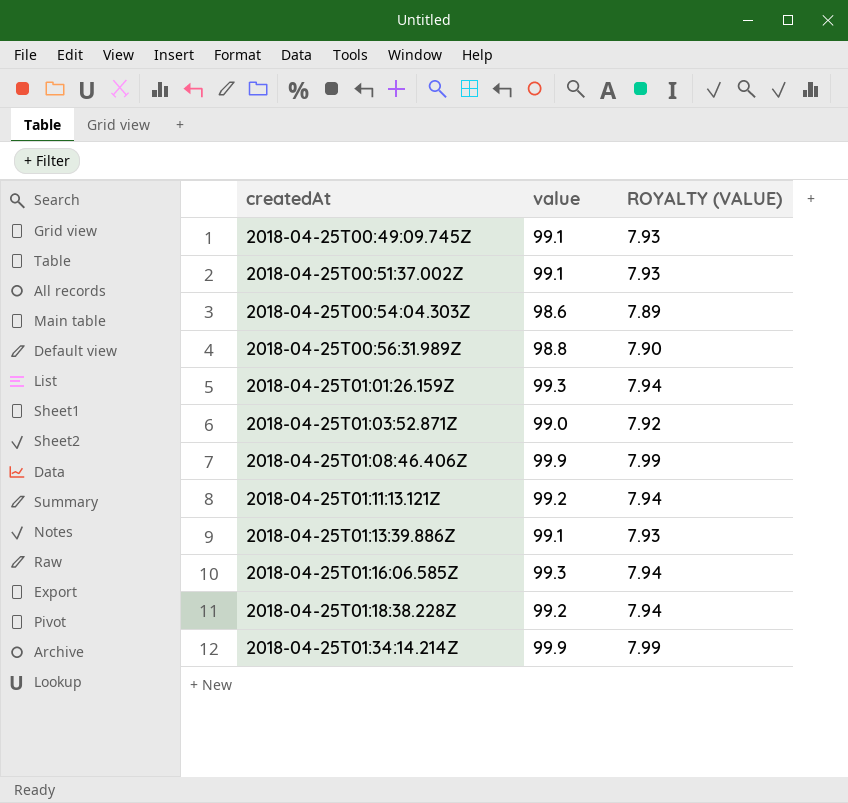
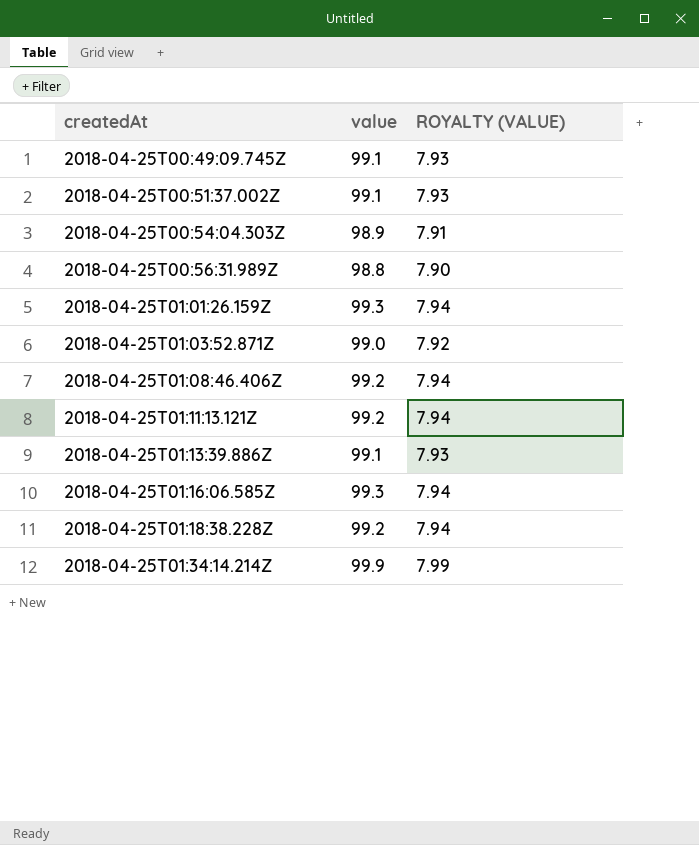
2018-04-25T00:54:04.303Z | value: 98.6 -> 98.9
2018-04-25T00:54:04.303Z | ROYALTY (VALUE): 7.89 -> 7.91
2018-04-25T01:08:46.406Z | value: 99.9 -> 99.2
2018-04-25T01:08:46.406Z | ROYALTY (VALUE): 7.99 -> 7.94

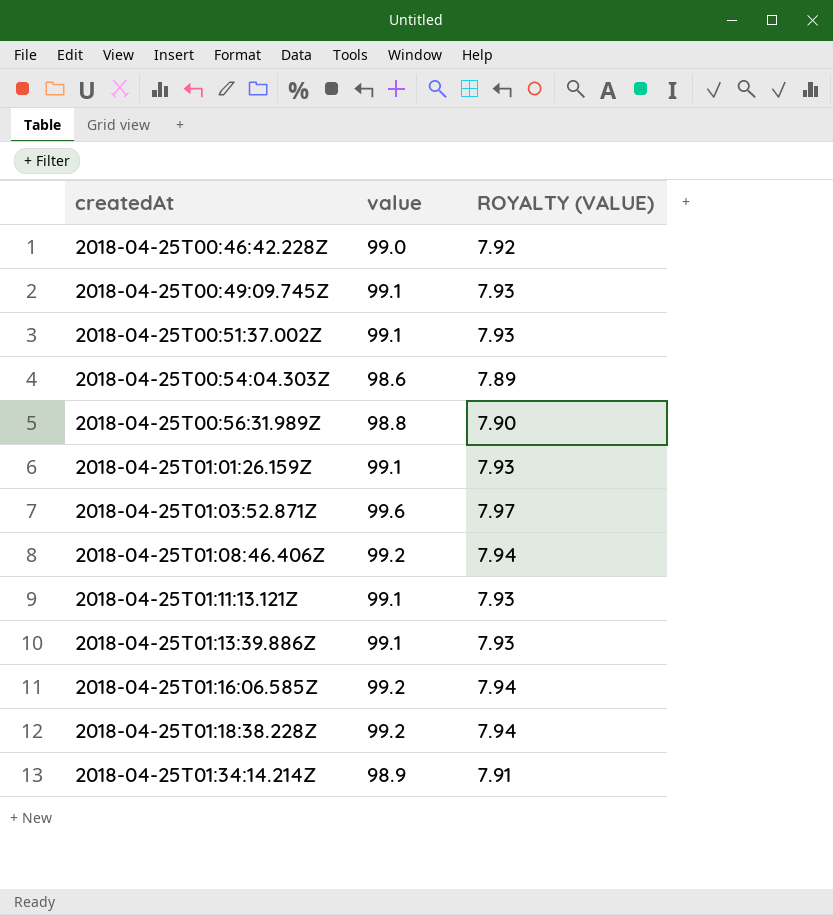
row 2018-04-25T00:46:42.228Z: none -> 99.0 | 7.92
2018-04-25T00:54:04.303Z | value: 98.9 -> 98.6
2018-04-25T00:54:04.303Z | ROYALTY (VALUE): 7.91 -> 7.89
2018-04-25T01:01:26.159Z | value: 99.3 -> 99.1
2018-04-25T01:01:26.159Z | ROYALTY (VALUE): 7.94 -> 7.93
2018-04-25T01:03:52.871Z | value: 99.0 -> 99.6
2018-04-25T01:03:52.871Z | ROYALTY (VALUE): 7.92 -> 7.97
2018-04-25T01:11:13.121Z | value: 99.2 -> 99.1
2018-04-25T01:11:13.121Z | ROYALTY (VALUE): 7.94 -> 7.93
2018-04-25T01:16:06.585Z | value: 99.3 -> 99.2
2018-04-25T01:34:14.214Z | value: 99.9 -> 98.9
2018-04-25T01:34:14.214Z | ROYALTY (VALUE): 7.99 -> 7.91

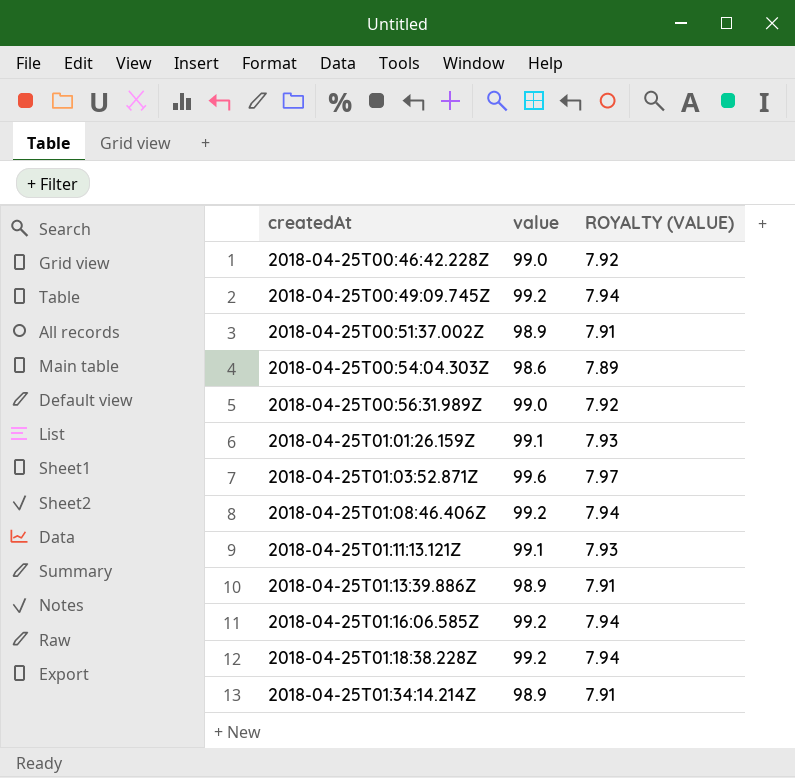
2018-04-25T00:49:09.745Z | value: 99.1 -> 99.2
2018-04-25T00:49:09.745Z | ROYALTY (VALUE): 7.93 -> 7.94
2018-04-25T00:51:37.002Z | value: 99.1 -> 98.9
2018-04-25T00:51:37.002Z | ROYALTY (VALUE): 7.93 -> 7.91
2018-04-25T00:56:31.989Z | value: 98.8 -> 99.0
2018-04-25T00:56:31.989Z | ROYALTY (VALUE): 7.90 -> 7.92
2018-04-25T01:13:39.886Z | value: 99.1 -> 98.9
2018-04-25T01:13:39.886Z | ROYALTY (VALUE): 7.93 -> 7.91

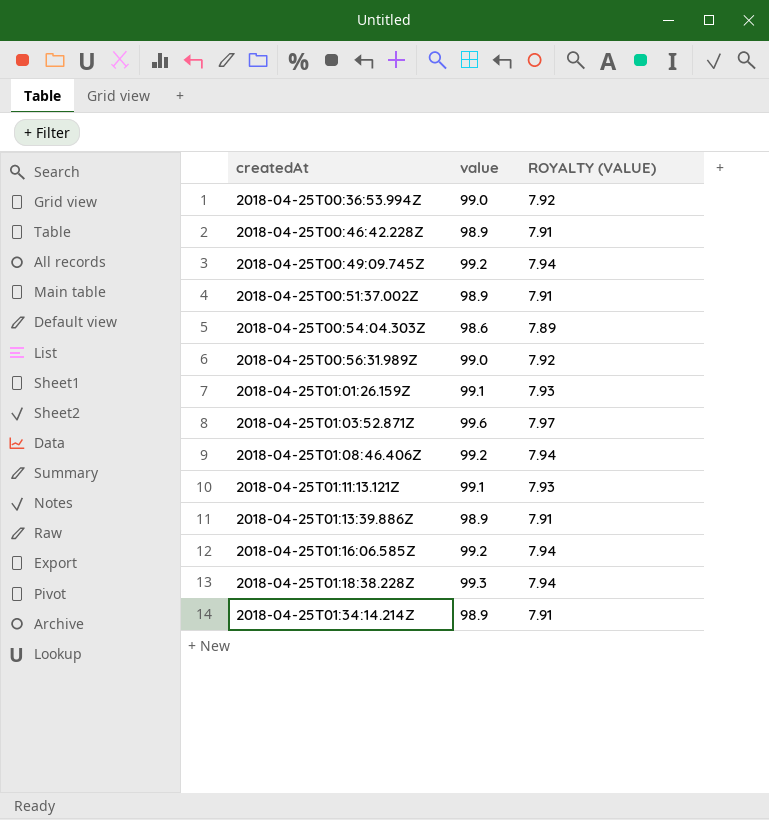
row 2018-04-25T00:36:53.994Z: none -> 99.0 | 7.92
2018-04-25T00:46:42.228Z | value: 99.0 -> 98.9
2018-04-25T00:46:42.228Z | ROYALTY (VALUE): 7.92 -> 7.91
2018-04-25T01:18:38.228Z | value: 99.2 -> 99.3

